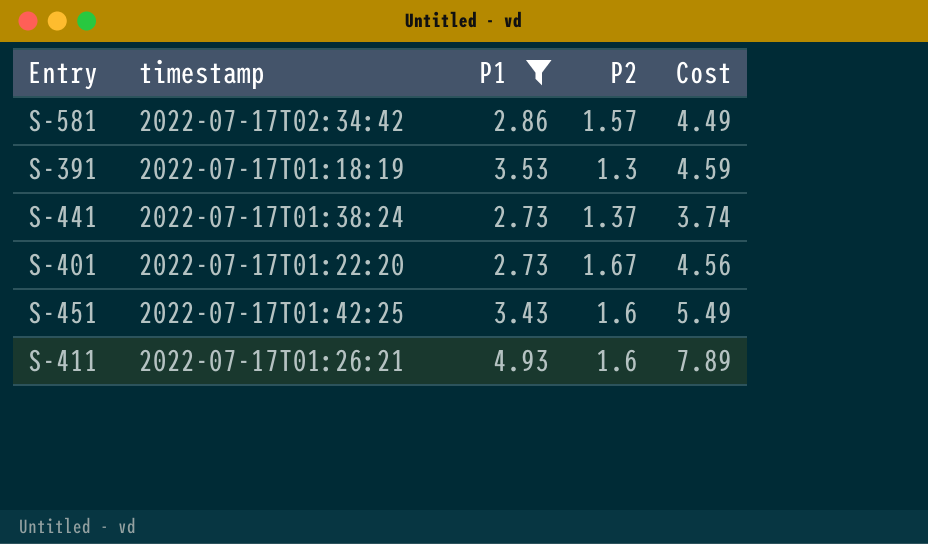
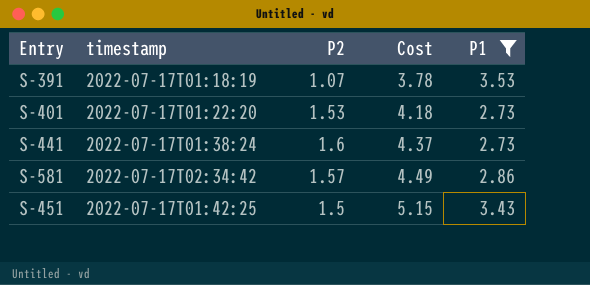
row order: none -> Cost ascending
column P1 | position: 3 -> 5
row S-411: 2022-07-17T01:26:21 | 4.93 | 1.6 | 7.89 -> none
S-391 | P2: 1.3 -> 1.07
S-391 | Cost: 4.59 -> 3.78
S-401 | P2: 1.67 -> 1.53
S-401 | Cost: 4.56 -> 4.18
S-441 | P2: 1.37 -> 1.6
S-441 | Cost: 3.74 -> 4.37
S-451 | P2: 1.6 -> 1.5
S-451 | Cost: 5.49 -> 5.15

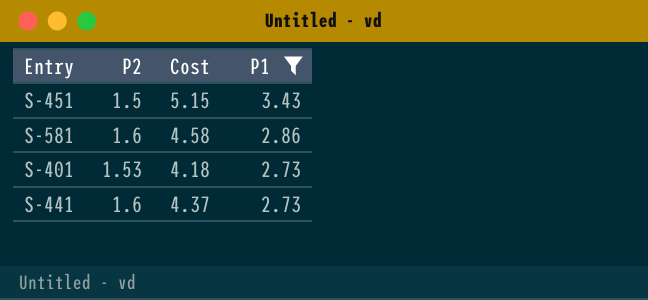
row order: Cost ascending -> P1 descending
column timestamp | position: 2 -> none
row S-391: 2022-07-17T01:18:19 | 1.07 | 3.78 | 3.53 -> none
S-581 | P2: 1.57 -> 1.6
S-581 | Cost: 4.49 -> 4.58

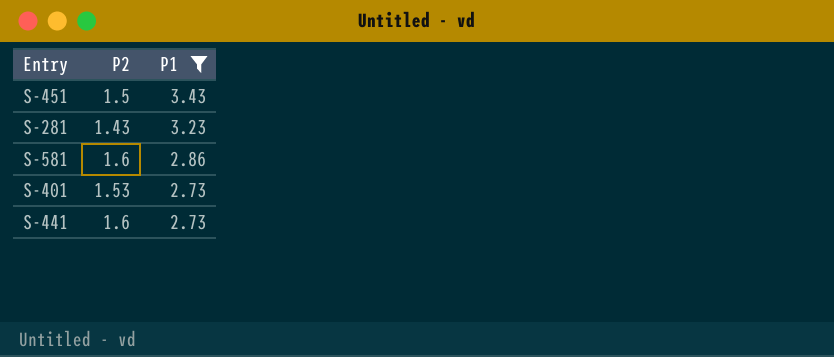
column Cost | formula: [P2] * [P1] -> none
row S-281: none -> 1.43 | 3.23

